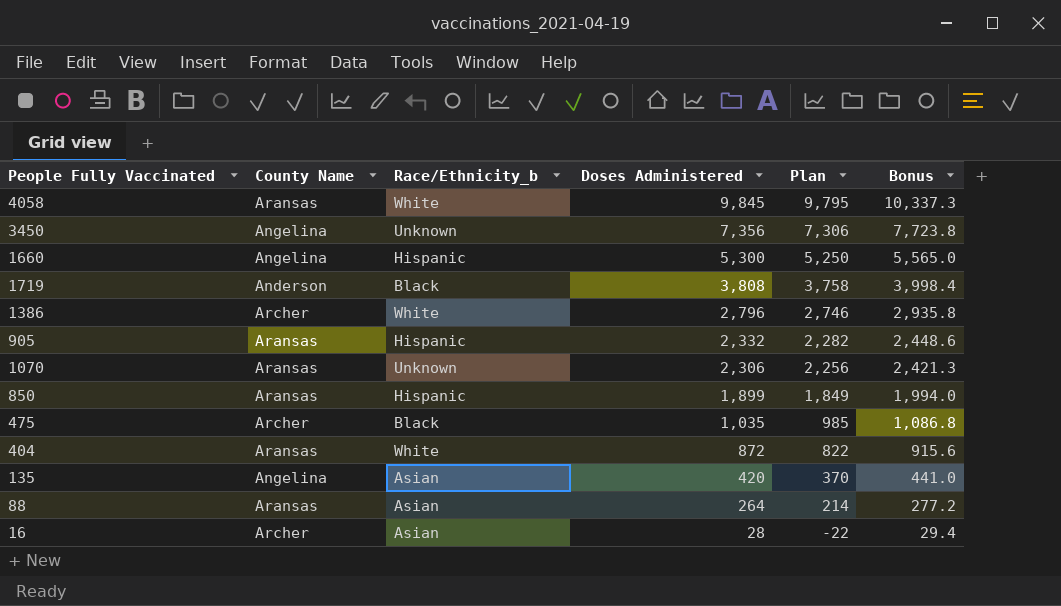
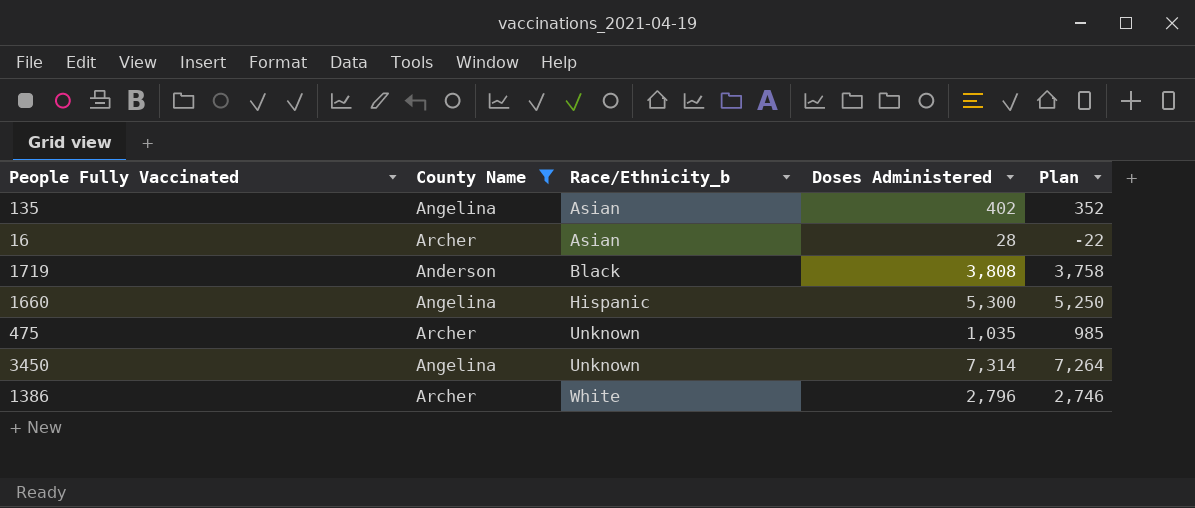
filter: none -> County Name != Aransas
row order: Doses Administered descending -> Race/Ethnicity_b ascending
column Bonus | formula: [Doses Administered] * 1.05 -> none
135 | Doses Administered: 420 -> 402
135 | Plan: 370 -> 352
475 | Race/Ethnicity_b: Black -> Unknown
3450 | Doses Administered: 7,356 -> 7,314
3450 | Plan: 7,306 -> 7,264

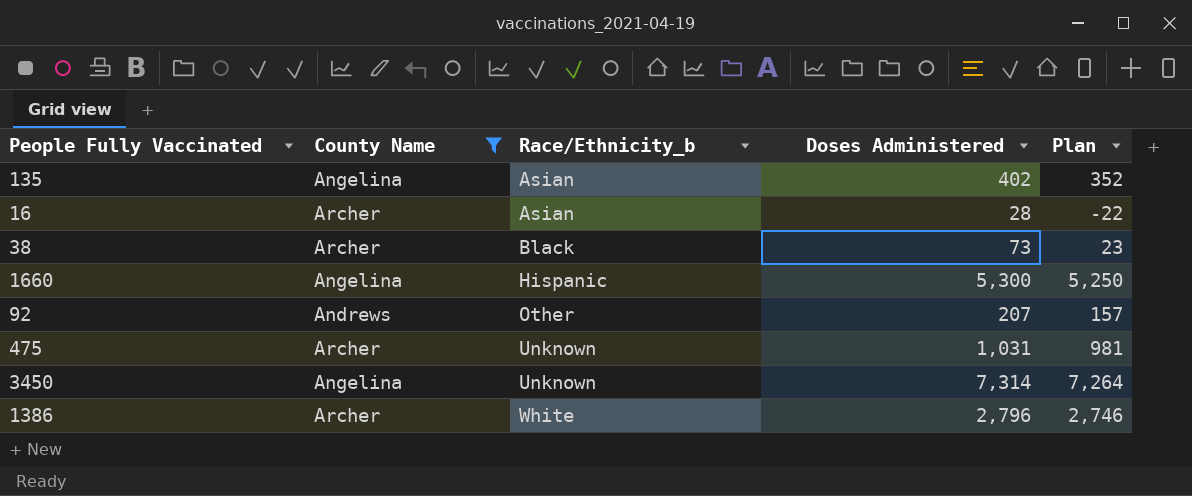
row 1719: Anderson | Black | 3,808 | 3,758 -> none
row 38: none -> Archer | Black | 73 | 23
row 92: none -> Andrews | Other | 207 | 157
475 | Doses Administered: 1,035 -> 1,031
475 | Plan: 985 -> 981

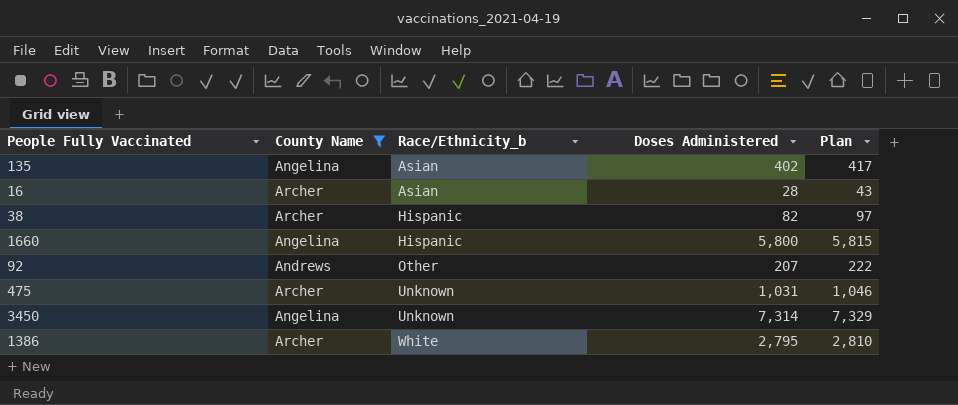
column Plan | formula: [Doses Administered] - 50 -> [Doses Administered] + 15
38 | Race/Ethnicity_b: Black -> Hispanic
38 | Doses Administered: 73 -> 82
1660 | Doses Administered: 5,300 -> 5,800
1386 | Doses Administered: 2,796 -> 2,795

